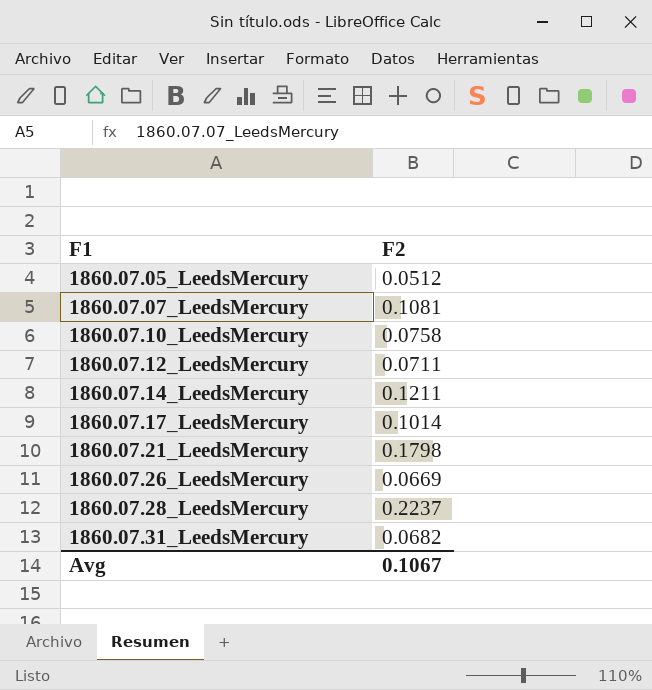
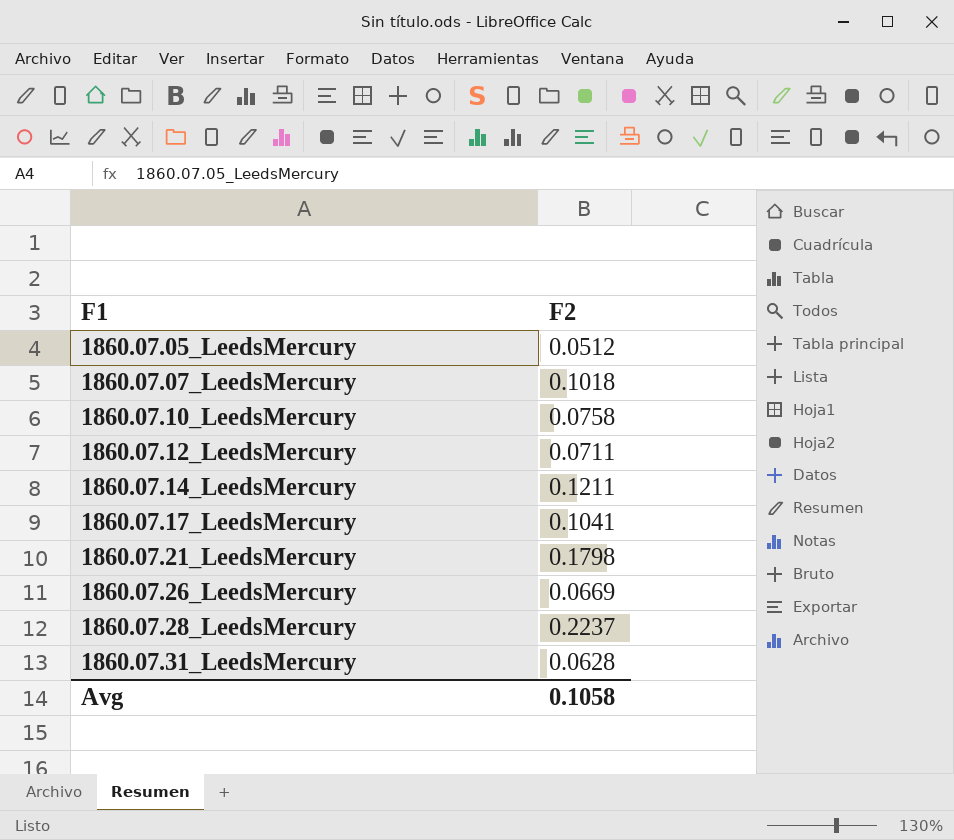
1860.07.07_LeedsMercury | F2: 0.1081 -> 0.1018
1860.07.17_LeedsMercury | F2: 0.1014 -> 0.1041
1860.07.31_LeedsMercury | F2: 0.0682 -> 0.0628
Avg | F2: 0.1067 -> 0.1058

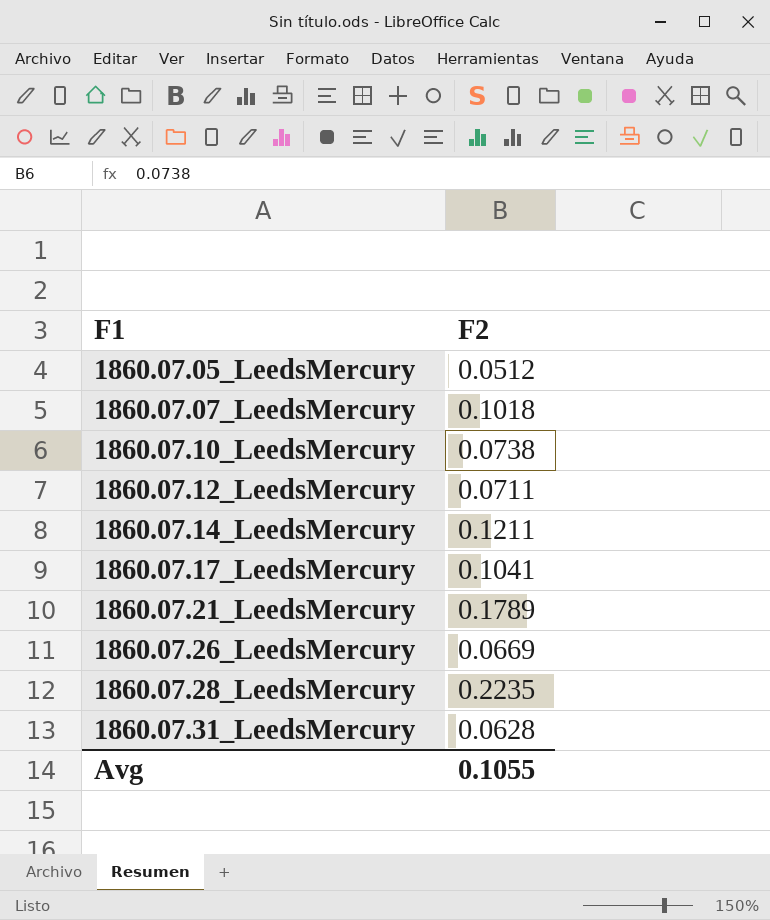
1860.07.10_LeedsMercury | F2: 0.0758 -> 0.0738
1860.07.21_LeedsMercury | F2: 0.1798 -> 0.1789
1860.07.28_LeedsMercury | F2: 0.2237 -> 0.2235
Avg | F2: 0.1058 -> 0.1055

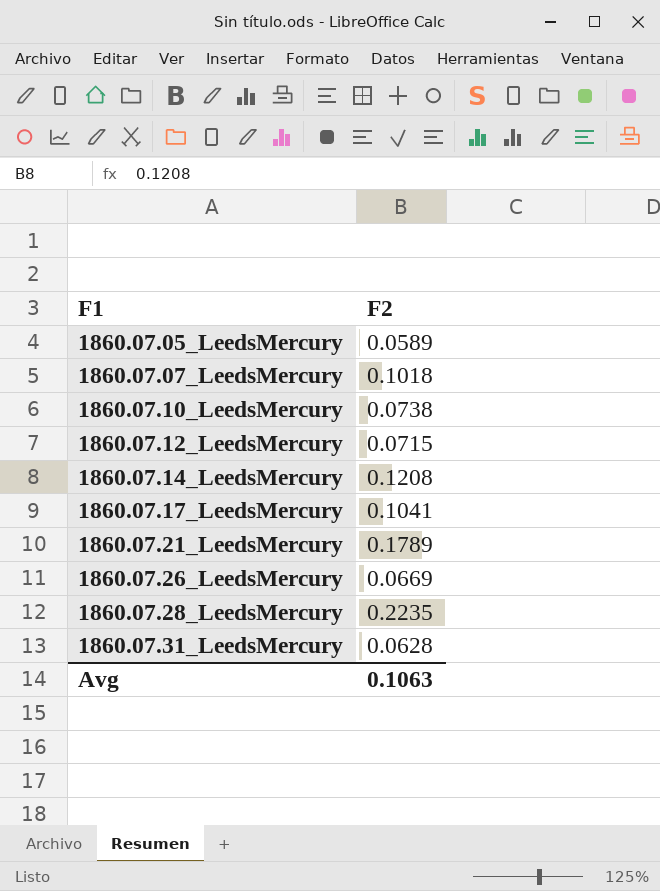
1860.07.05_LeedsMercury | F2: 0.0512 -> 0.0589
1860.07.12_LeedsMercury | F2: 0.0711 -> 0.0715
1860.07.14_LeedsMercury | F2: 0.1211 -> 0.1208
Avg | F2: 0.1055 -> 0.1063

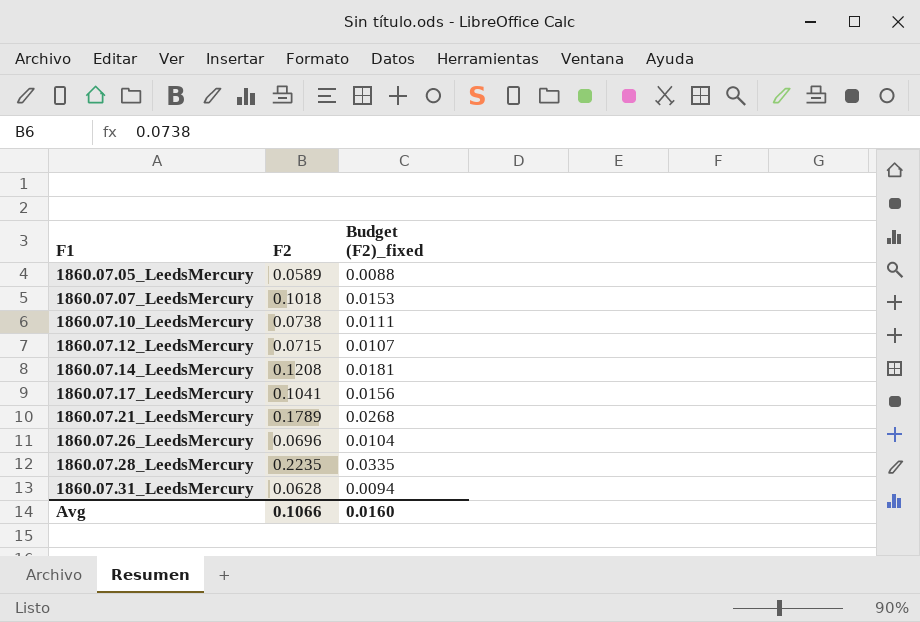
column Budget (F2)_fixed | formula: none -> [F2] * 0.15
1860.07.26_LeedsMercury | F2: 0.0669 -> 0.0696
Avg | F2: 0.1063 -> 0.1066

